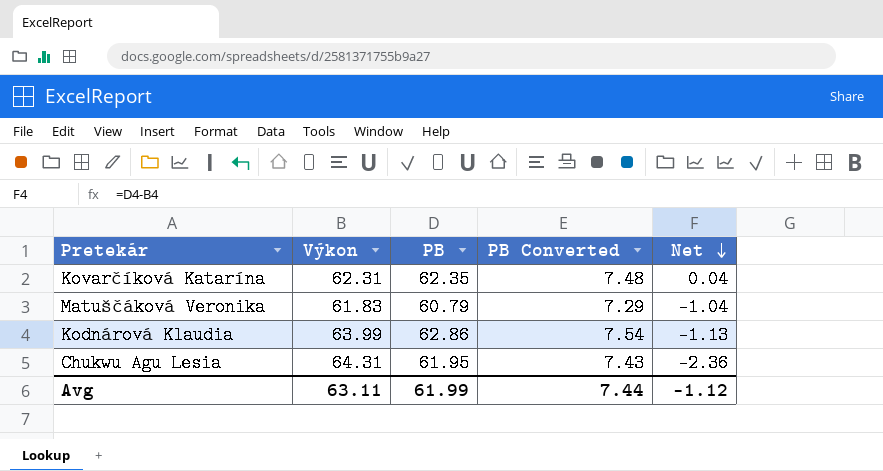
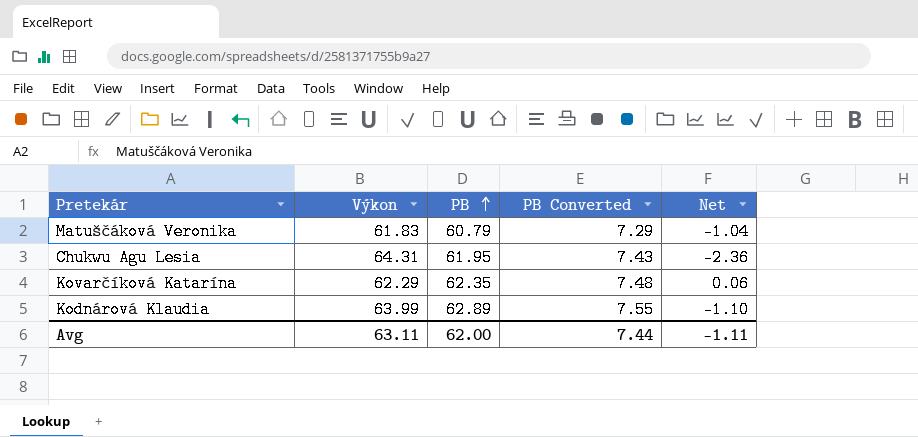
row order: Net descending -> PB ascending
Kovarčíková Katarína | Výkon: 62.31 -> 62.29
Kovarčíková Katarína | Net: 0.04 -> 0.06
Kodnárová Klaudia | PB: 62.86 -> 62.89
Kodnárová Klaudia | PB Converted: 7.54 -> 7.55
Kodnárová Klaudia | Net: -1.13 -> -1.10
Avg | PB: 61.99 -> 62.00
Avg | Net: -1.12 -> -1.11

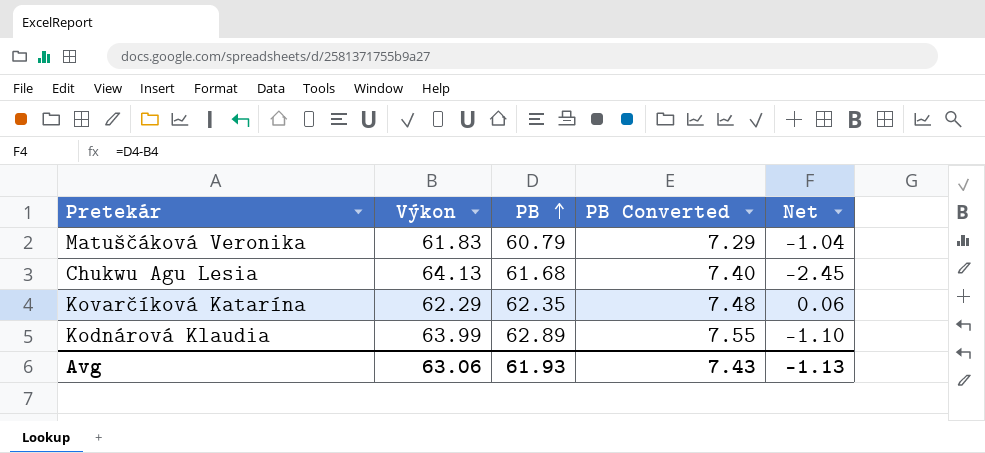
Chukwu Agu Lesia | Výkon: 64.31 -> 64.13
Chukwu Agu Lesia | PB: 61.95 -> 61.68
Chukwu Agu Lesia | PB Converted: 7.43 -> 7.40
Chukwu Agu Lesia | Net: -2.36 -> -2.45
Avg | Výkon: 63.11 -> 63.06
Avg | PB: 62.00 -> 61.93
Avg | PB Converted: 7.44 -> 7.43
Avg | Net: -1.11 -> -1.13

